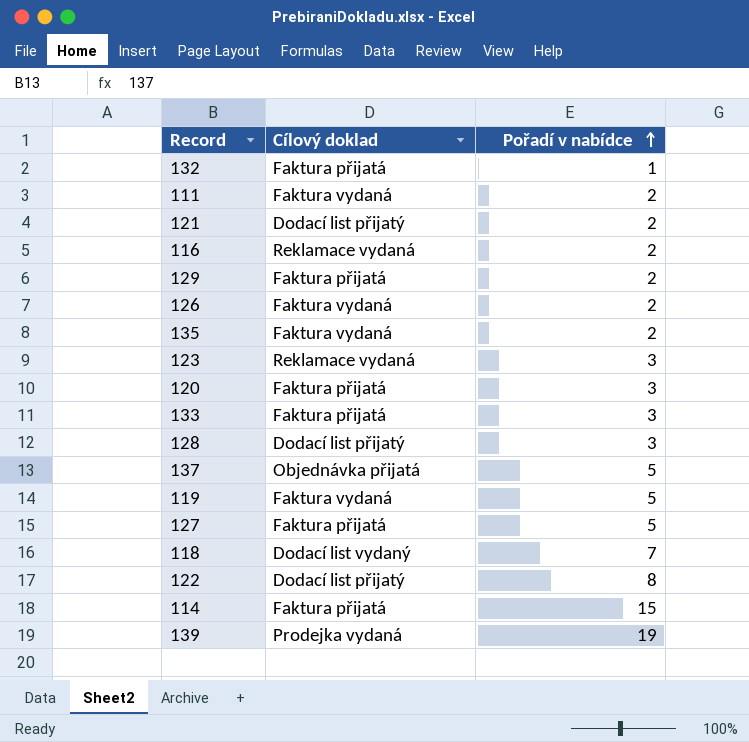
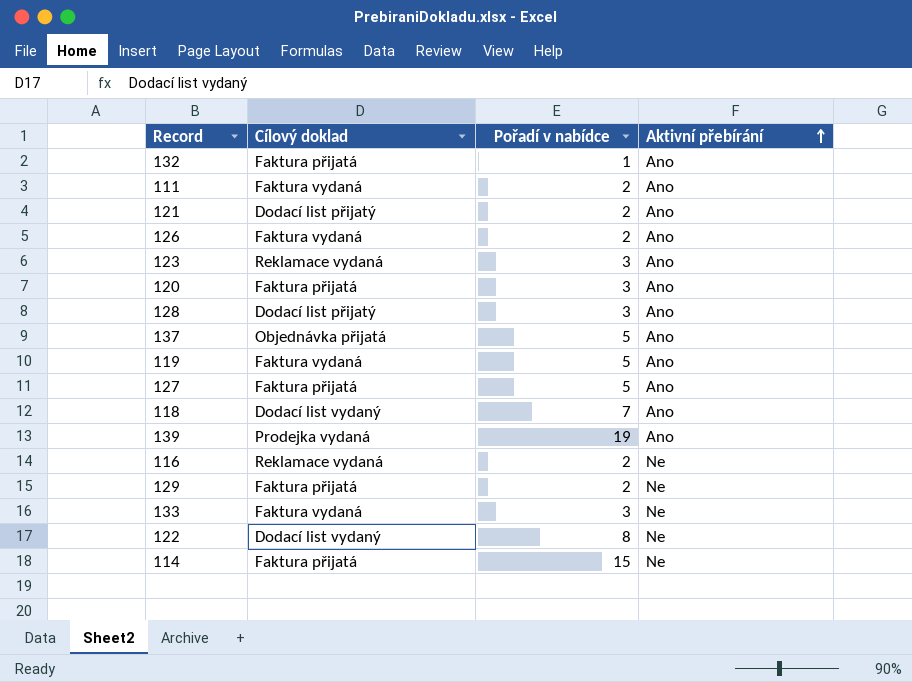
row order: Pořadí v nabídce ascending -> Aktivní přebírání ascending
column Aktivní přebírání | position: none -> 4
row 135: Faktura vydaná | 2 -> none
133 | Cílový doklad: Faktura přijatá -> Faktura vydaná
122 | Cílový doklad: Dodací list přijatý -> Dodací list vydaný

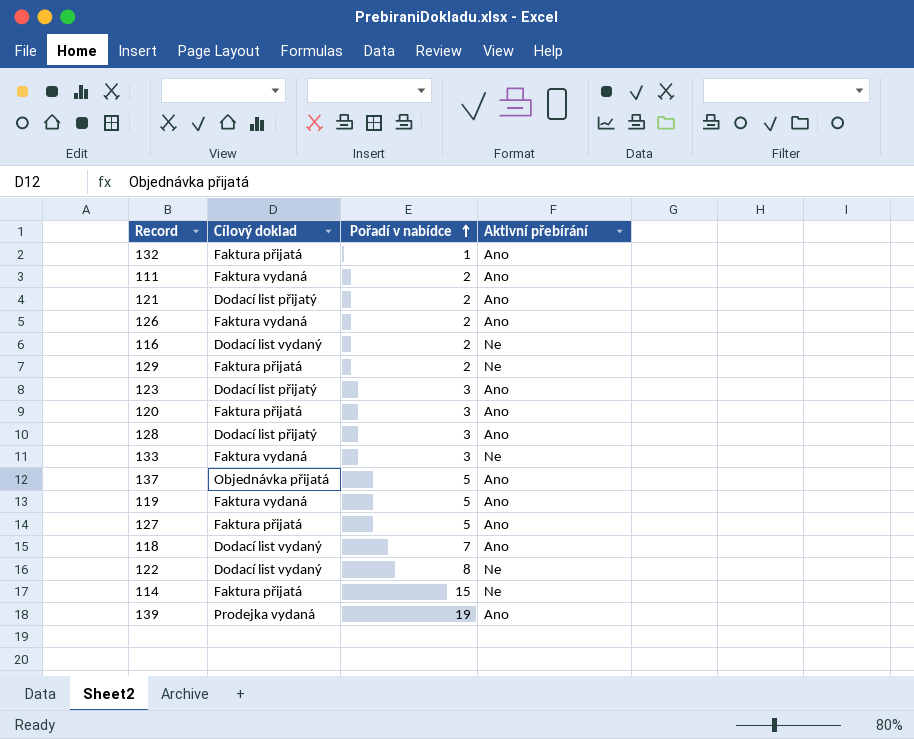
row order: Aktivní přebírání ascending -> Pořadí v nabídce ascending
116 | Cílový doklad: Reklamace vydaná -> Dodací list vydaný
123 | Cílový doklad: Reklamace vydaná -> Dodací list přijatý

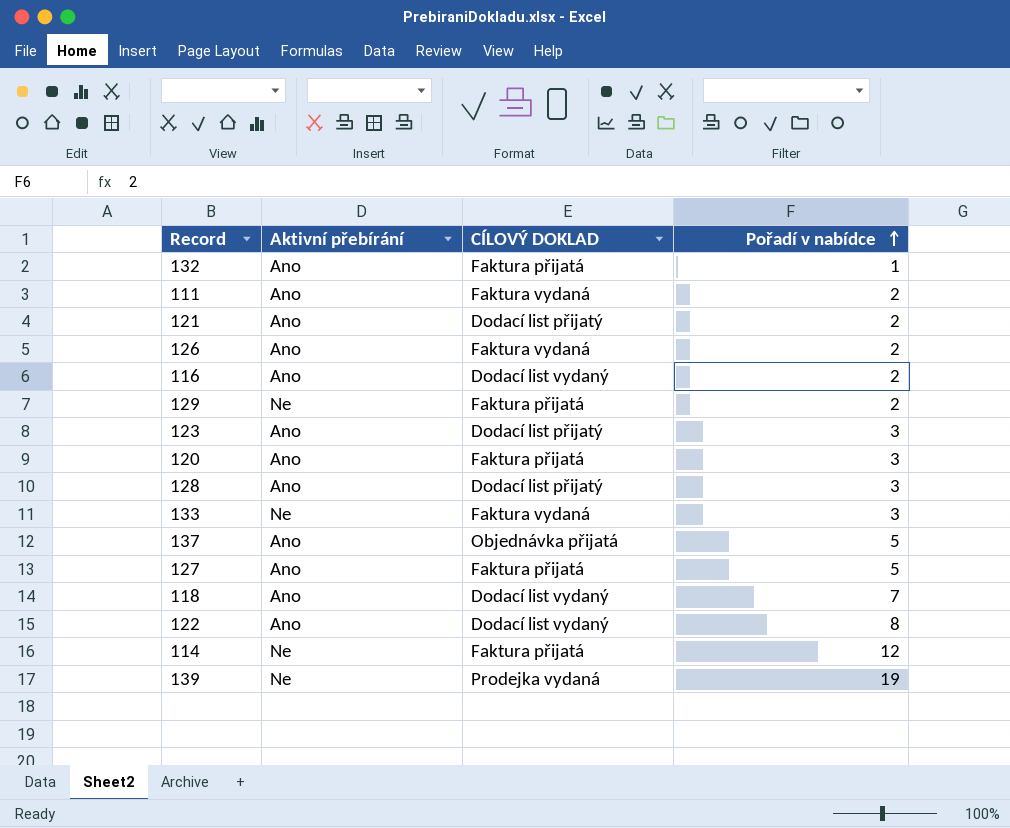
column Aktivní přebírání | position: 4 -> 2
column name: Cílový doklad -> CÍLOVÝ DOKLAD
row 119: Faktura vydaná | 5 | Ano -> none
116 | Aktivní přebírání: Ne -> Ano
122 | Aktivní přebírání: Ne -> Ano
114 | Pořadí v nabídce: 15 -> 12
139 | Aktivní přebírání: Ano -> Ne

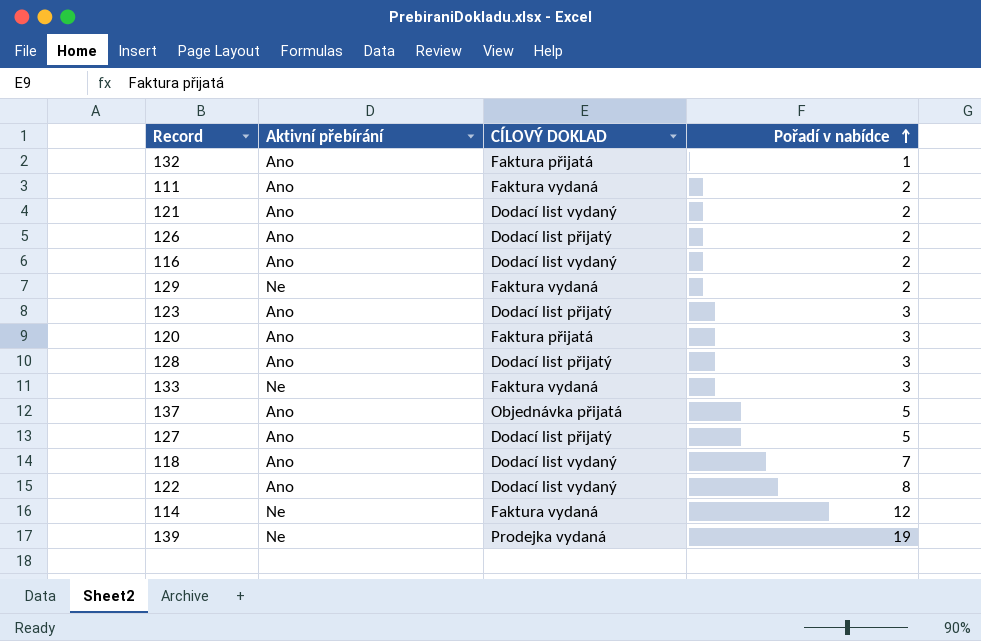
121 | CÍLOVÝ DOKLAD: Dodací list přijatý -> Dodací list vydaný
126 | CÍLOVÝ DOKLAD: Faktura vydaná -> Dodací list přijatý
129 | CÍLOVÝ DOKLAD: Faktura přijatá -> Faktura vydaná
127 | CÍLOVÝ DOKLAD: Faktura přijatá -> Dodací list přijatý
114 | CÍLOVÝ DOKLAD: Faktura přijatá -> Faktura vydaná

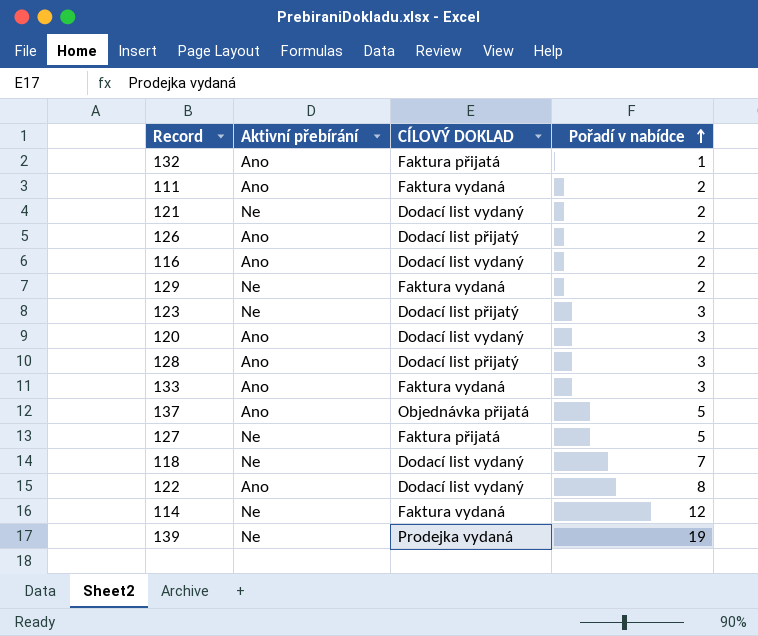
121 | Aktivní přebírání: Ano -> Ne
123 | Aktivní přebírání: Ano -> Ne
120 | CÍLOVÝ DOKLAD: Faktura přijatá -> Dodací list vydaný
133 | Aktivní přebírání: Ne -> Ano
127 | Aktivní přebírání: Ano -> Ne
127 | CÍLOVÝ DOKLAD: Dodací list přijatý -> Faktura přijatá
118 | Aktivní přebírání: Ano -> Ne

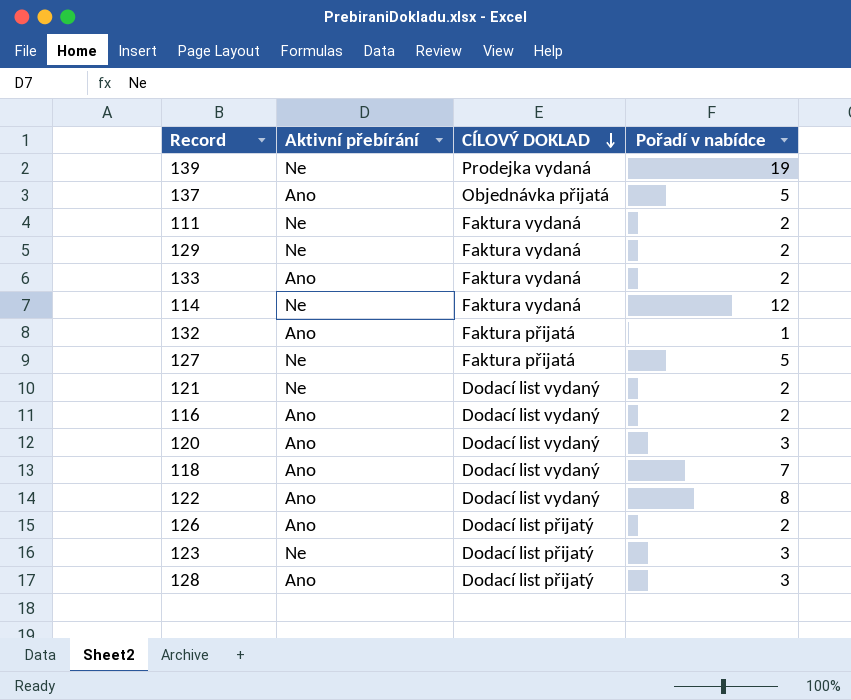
row order: Pořadí v nabídce ascending -> CÍLOVÝ DOKLAD descending
111 | Aktivní přebírání: Ano -> Ne
133 | Pořadí v nabídce: 3 -> 2
118 | Aktivní přebírání: Ne -> Ano

